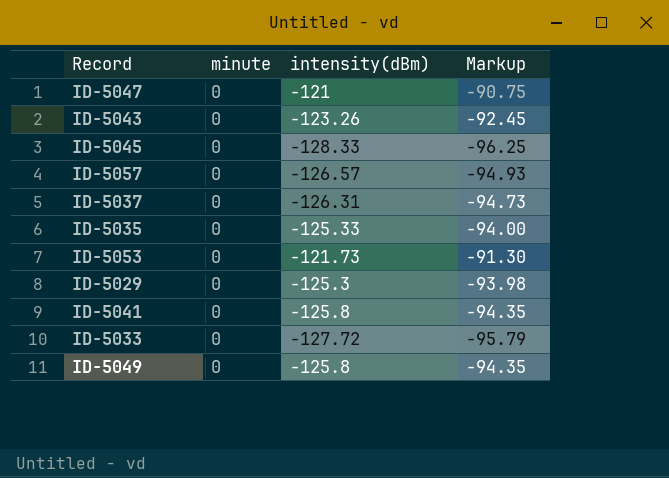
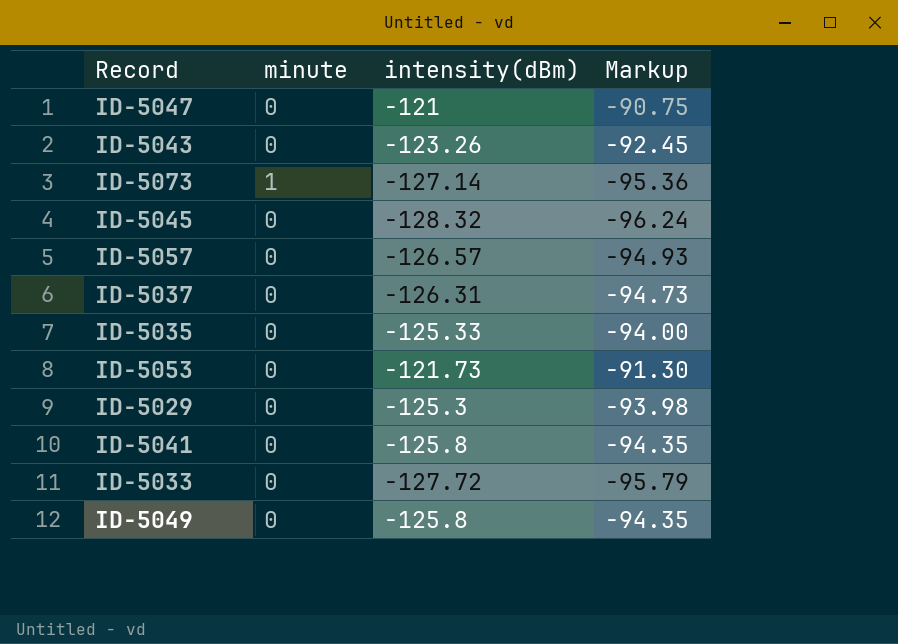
row ID-5073: none -> 1 | -127.14 | -95.36
ID-5045 | intensity(dBm): -128.33 -> -128.32
ID-5045 | Markup: -96.25 -> -96.24

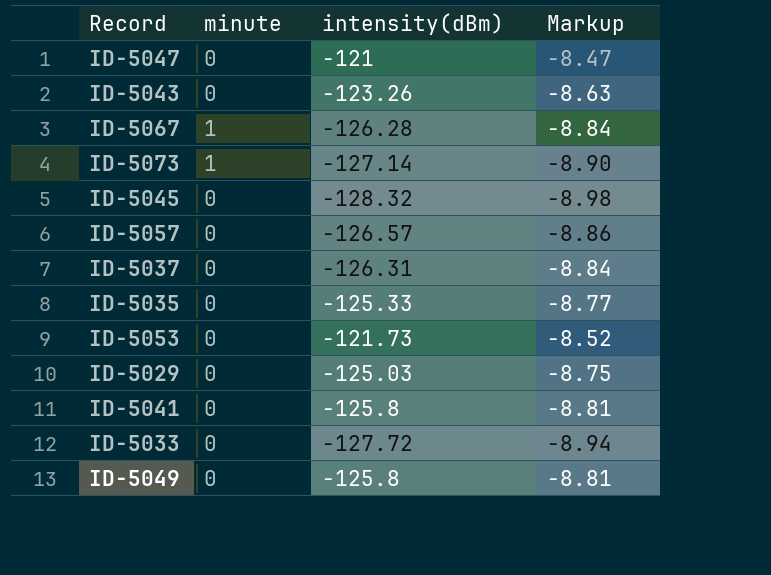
column Markup | formula: [intensity(dBm)] * 0.75 -> [intensity(dBm)] * 0.07
row ID-5067: none -> 1 | -126.28 | -8.84
ID-5029 | intensity(dBm): -125.3 -> -125.03

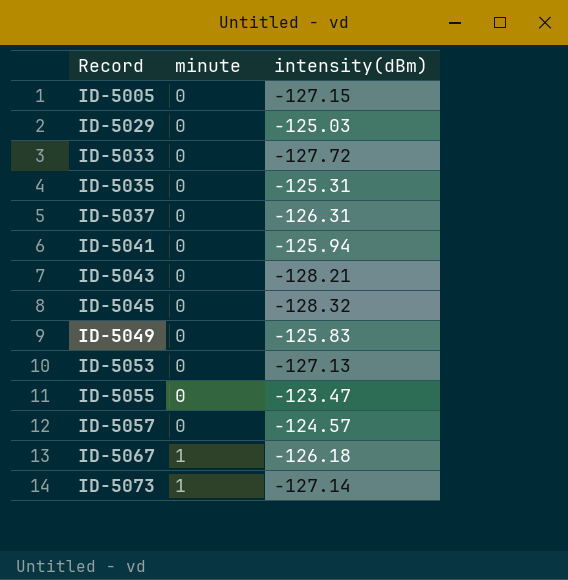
row order: none -> Record ascending
column Markup | formula: [intensity(dBm)] * 0.07 -> none
row ID-5047: 0 | -121 | -8.47 -> none
row ID-5005: none -> 0 | -127.15
ID-5035 | intensity(dBm): -125.33 -> -125.31
ID-5041 | intensity(dBm): -125.8 -> -125.94
ID-5043 | intensity(dBm): -123.26 -> -128.21
ID-5049 | intensity(dBm): -125.8 -> -125.83
ID-5053 | intensity(dBm): -121.73 -> -127.13
row ID-5055: none -> 0 | -123.47
ID-5057 | intensity(dBm): -126.57 -> -124.57
ID-5067 | intensity(dBm): -126.28 -> -126.18

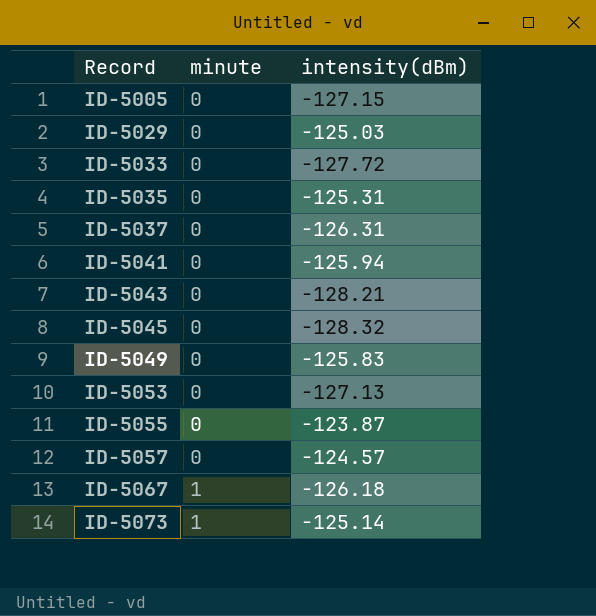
ID-5055 | intensity(dBm): -123.47 -> -123.87
ID-5073 | intensity(dBm): -127.14 -> -125.14

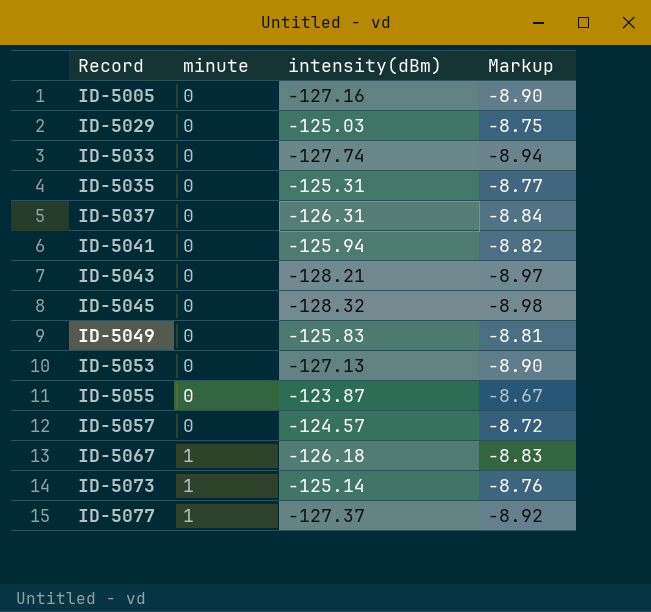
column Markup | formula: none -> [intensity(dBm)] * 0.07
ID-5005 | intensity(dBm): -127.15 -> -127.16
ID-5033 | intensity(dBm): -127.72 -> -127.74
row ID-5077: none -> 1 | -127.37 | -8.92

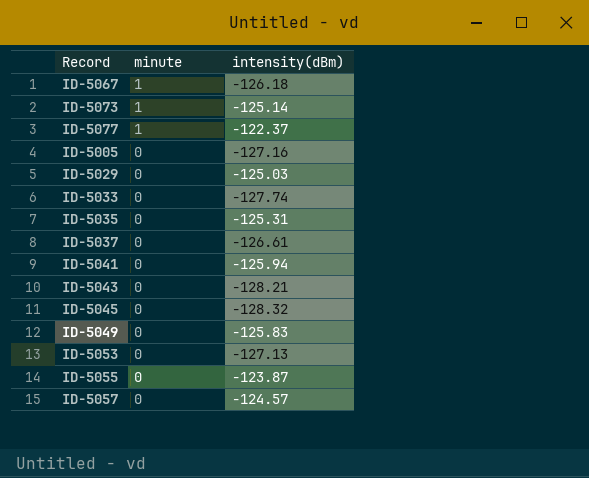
row order: Record ascending -> minute descending
column Markup | formula: [intensity(dBm)] * 0.07 -> none
ID-5077 | intensity(dBm): -127.37 -> -122.37
ID-5037 | intensity(dBm): -126.31 -> -126.61

